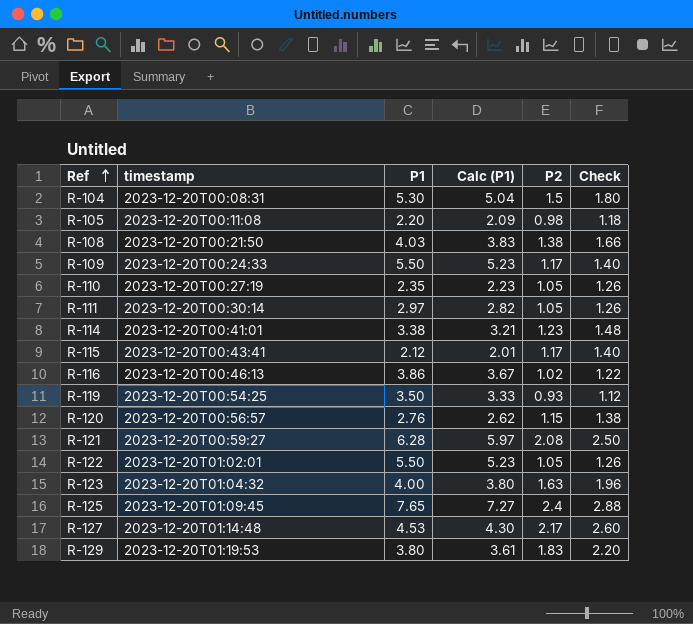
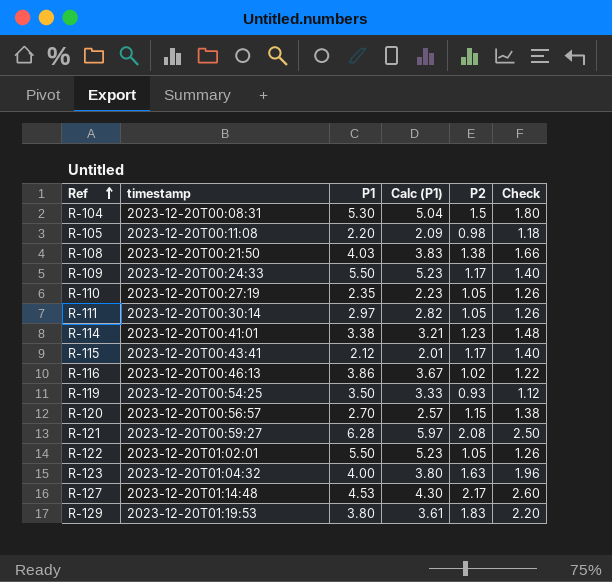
row R-125: 2023-12-20T01:09:45 | 7.65 | 7.27 | 2.4 | 2.88 -> none
R-120 | P1: 2.76 -> 2.70
R-120 | Calc (P1): 2.62 -> 2.57

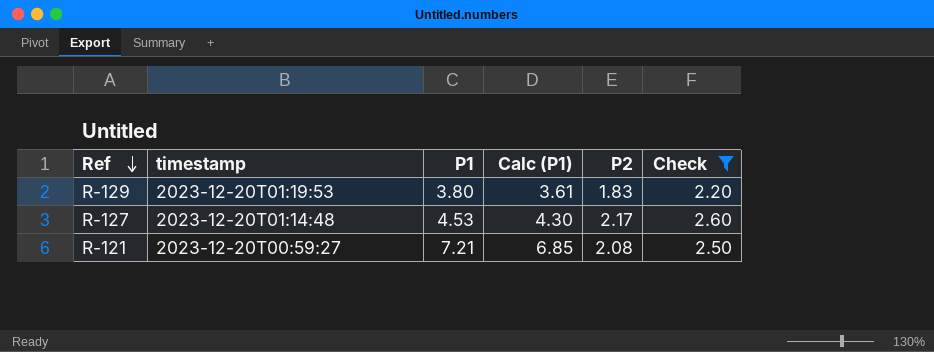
filter: none -> Check >= 2.20
row order: Ref ascending -> Ref descending
R-121 | P1: 6.28 -> 7.21
R-121 | Calc (P1): 5.97 -> 6.85

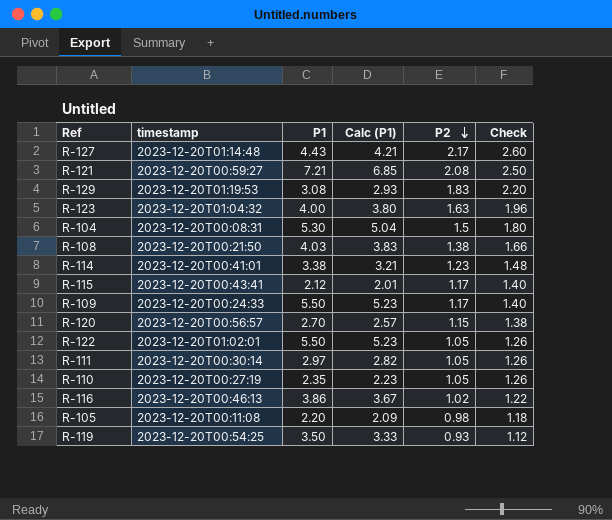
filter: Check >= 2.20 -> none
row order: Ref descending -> P2 descending
R-127 | P1: 4.53 -> 4.43
R-127 | Calc (P1): 4.30 -> 4.21
R-129 | P1: 3.80 -> 3.08
R-129 | Calc (P1): 3.61 -> 2.93

